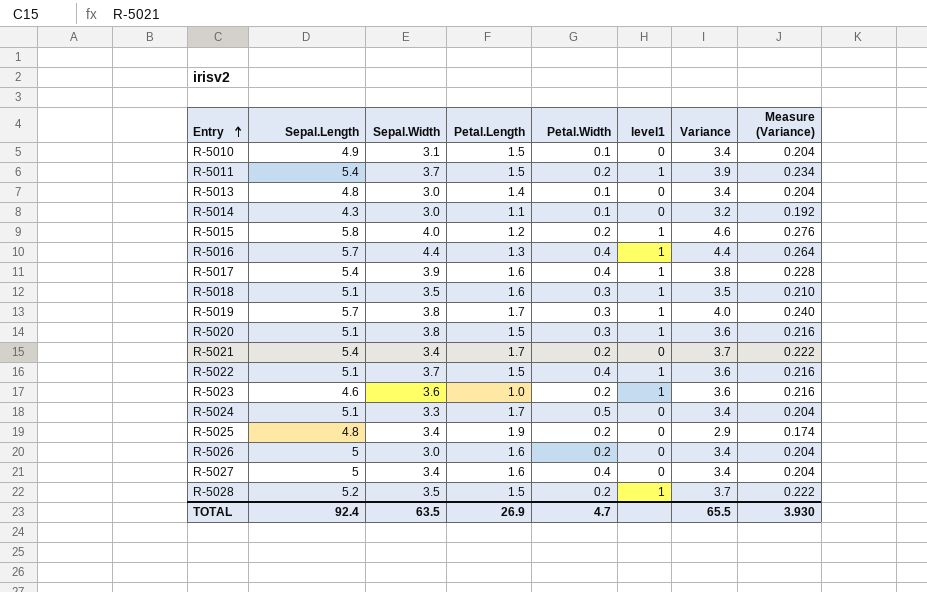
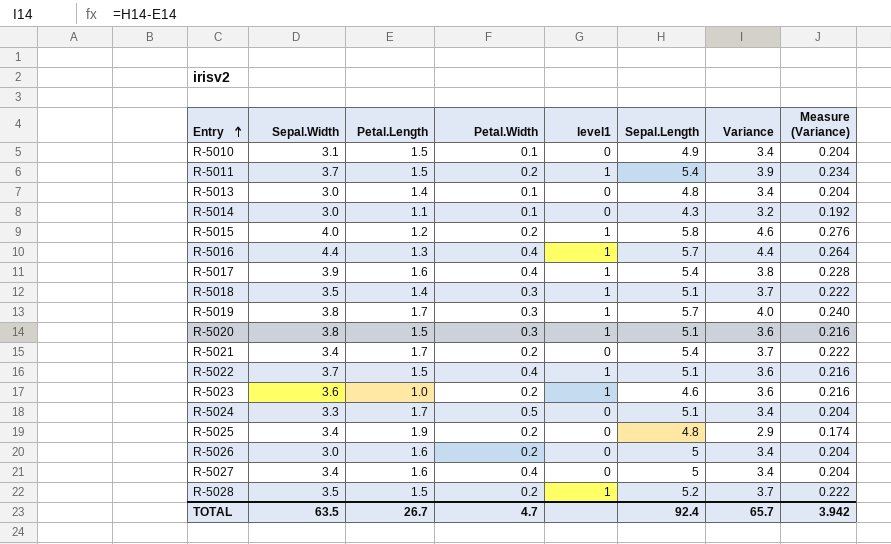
column Sepal.Length | position: 2 -> 6
R-5018 | Petal.Length: 1.6 -> 1.4
R-5018 | Variance: 3.5 -> 3.7
R-5018 | Measure (Variance): 0.210 -> 0.222
TOTAL | Petal.Length: 26.9 -> 26.7
TOTAL | Variance: 65.5 -> 65.7
TOTAL | Measure (Variance): 3.930 -> 3.942

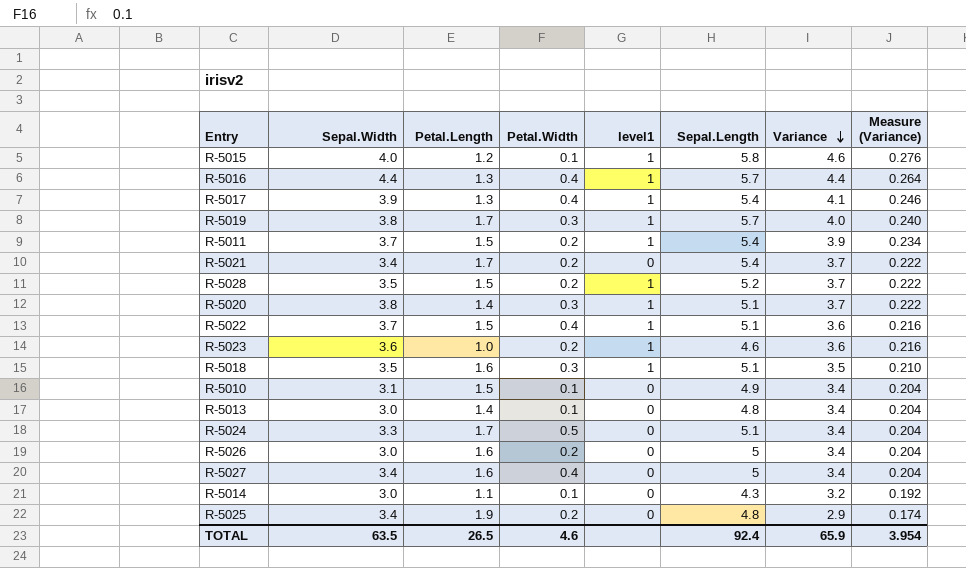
row order: Entry ascending -> Variance descending
R-5015 | Petal.Width: 0.2 -> 0.1
R-5017 | Petal.Length: 1.6 -> 1.3
R-5017 | Variance: 3.8 -> 4.1
R-5017 | Measure (Variance): 0.228 -> 0.246
R-5020 | Petal.Length: 1.5 -> 1.4
R-5020 | Variance: 3.6 -> 3.7
R-5020 | Measure (Variance): 0.216 -> 0.222
R-5018 | Petal.Length: 1.4 -> 1.6
R-5018 | Variance: 3.7 -> 3.5
R-5018 | Measure (Variance): 0.222 -> 0.210
TOTAL | Petal.Length: 26.7 -> 26.5
TOTAL | Petal.Width: 4.7 -> 4.6
TOTAL | Variance: 65.7 -> 65.9
TOTAL | Measure (Variance): 3.942 -> 3.954

